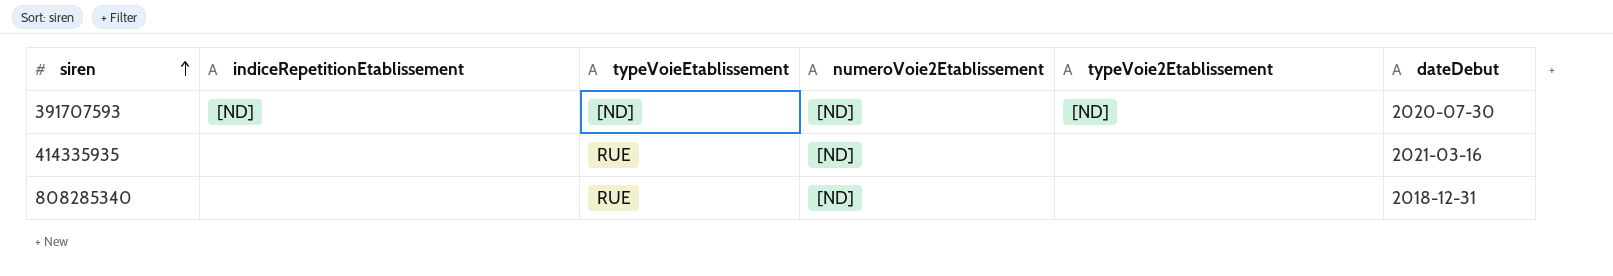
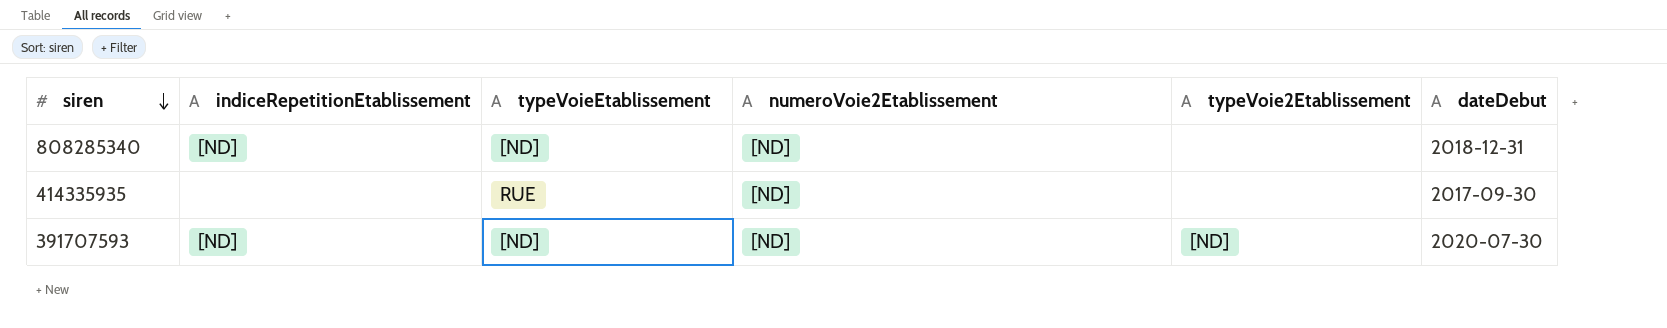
row order: siren ascending -> siren descending
808285340 | indiceRepetitionEtablissement: none -> [ND]
808285340 | typeVoieEtablissement: RUE -> [ND]
414335935 | dateDebut: 2021-03-16 -> 2017-09-30

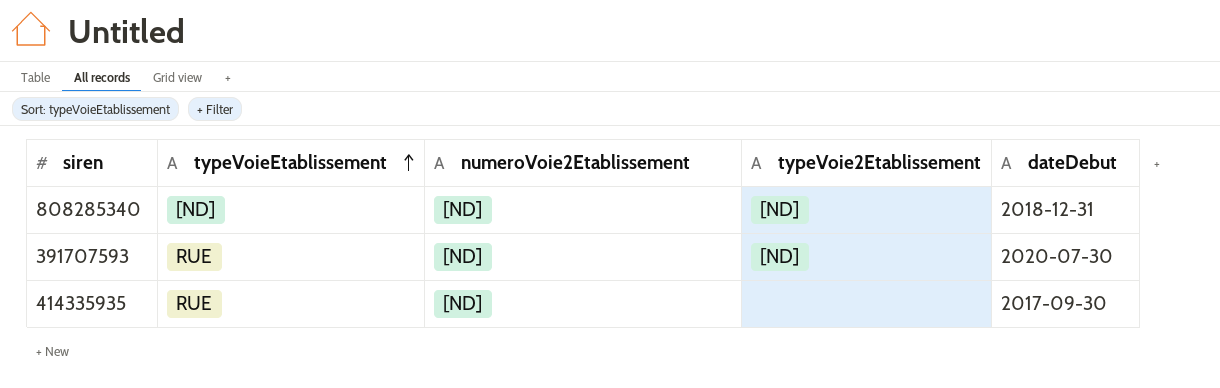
row order: siren descending -> typeVoieEtablissement ascending
column indiceRepetitionEtablissement | position: 2 -> none
808285340 | typeVoie2Etablissement: none -> [ND]
391707593 | typeVoieEtablissement: [ND] -> RUE

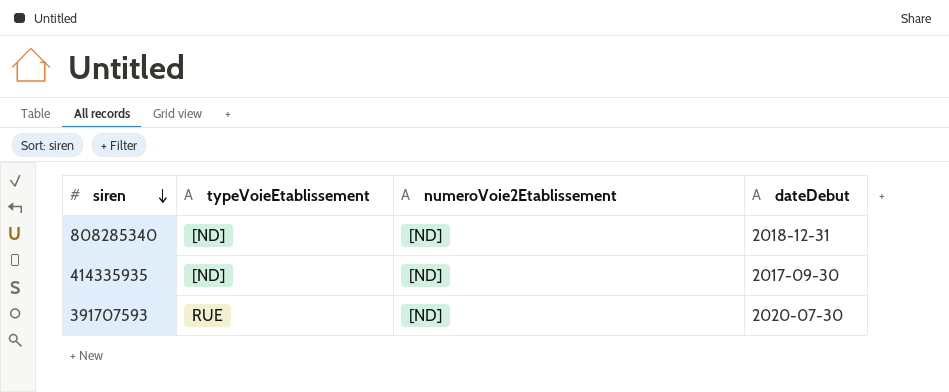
row order: typeVoieEtablissement ascending -> siren descending
column typeVoie2Etablissement | position: 4 -> none
414335935 | typeVoieEtablissement: RUE -> [ND]

